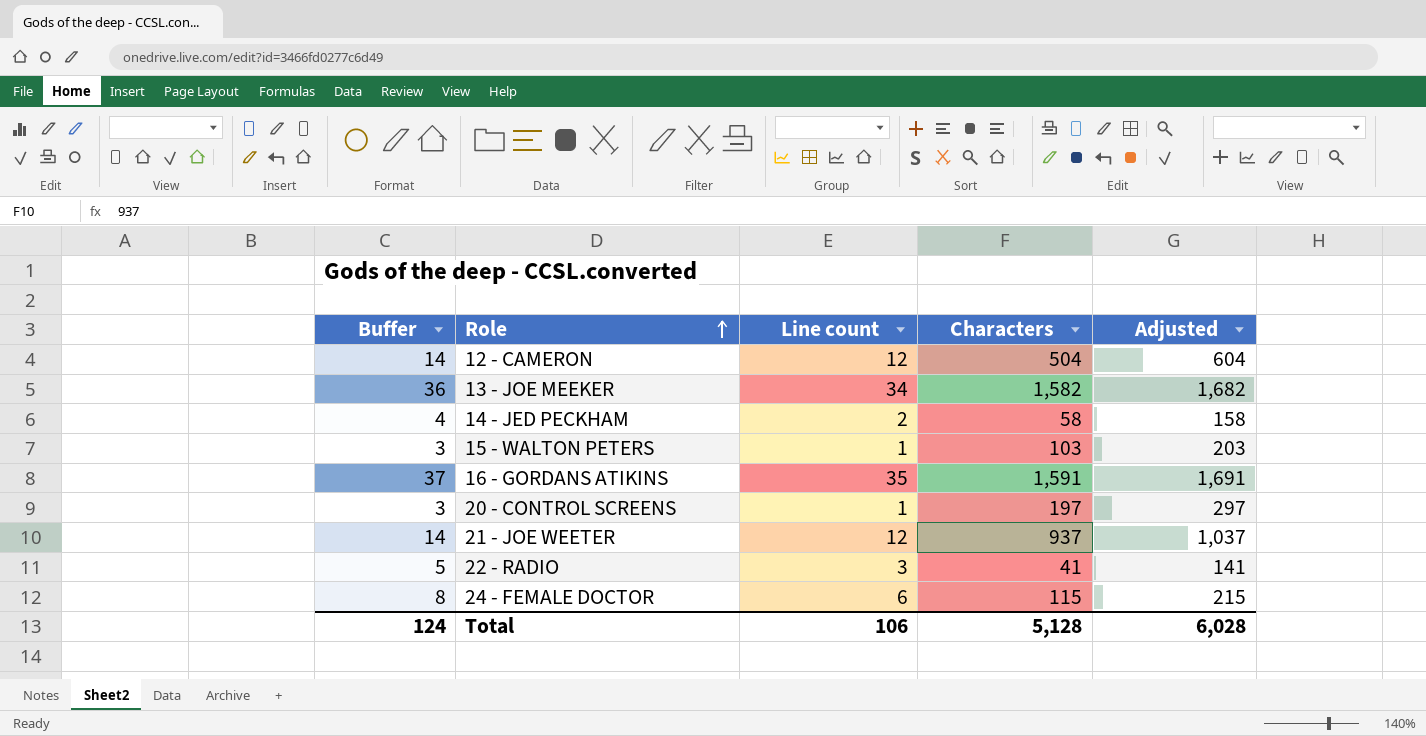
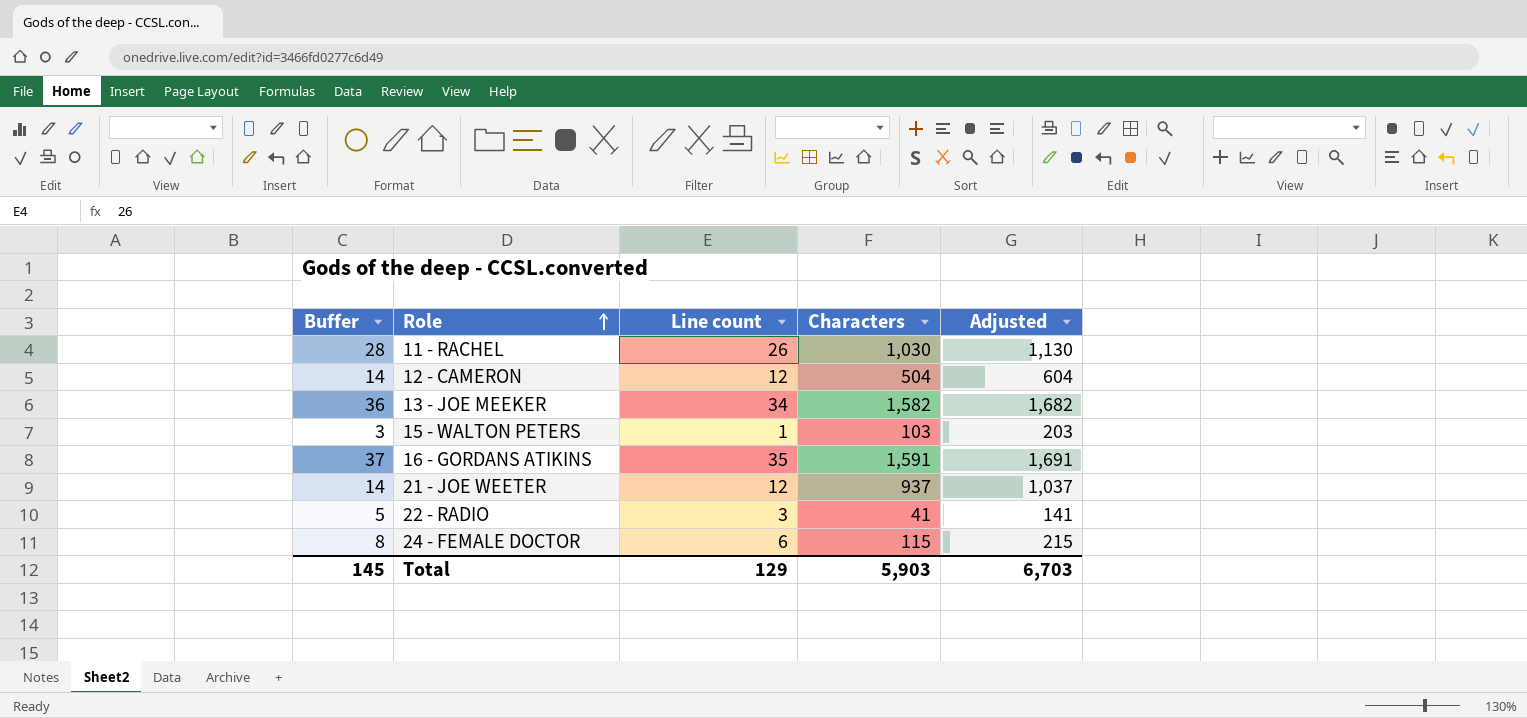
row 14 - JED PECKHAM: 4 | 2 | 58 | 158 -> none
row 20 - CONTROL SCREENS: 3 | 1 | 197 | 297 -> none
row 11 - RACHEL: none -> 28 | 26 | 1,030 | 1,130
Total | Buffer: 124 -> 145
Total | Line count: 106 -> 129
Total | Characters: 5,128 -> 5,903
Total | Adjusted: 6,028 -> 6,703

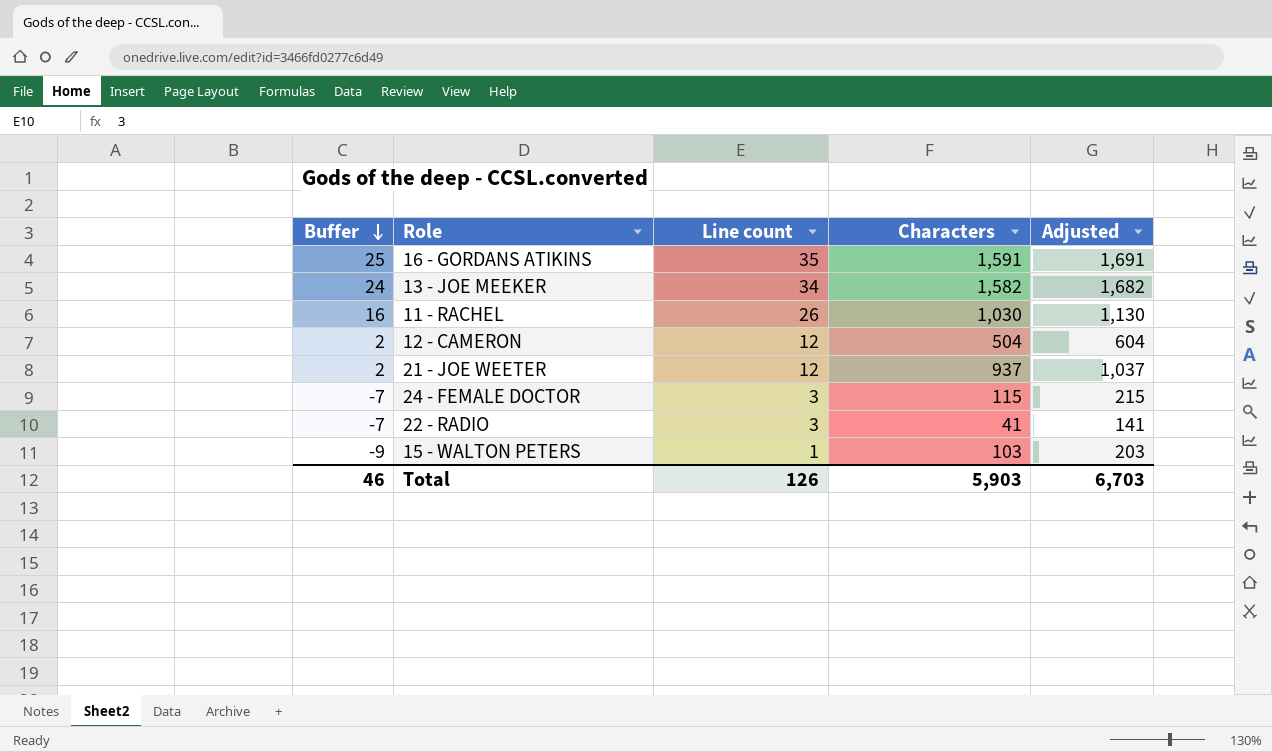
row order: Role ascending -> Buffer descending
column Buffer | formula: [Line count] + 2 -> [Line count] - 10
24 - FEMALE DOCTOR | Line count: 6 -> 3
Total | Buffer: 145 -> 46
Total | Line count: 129 -> 126

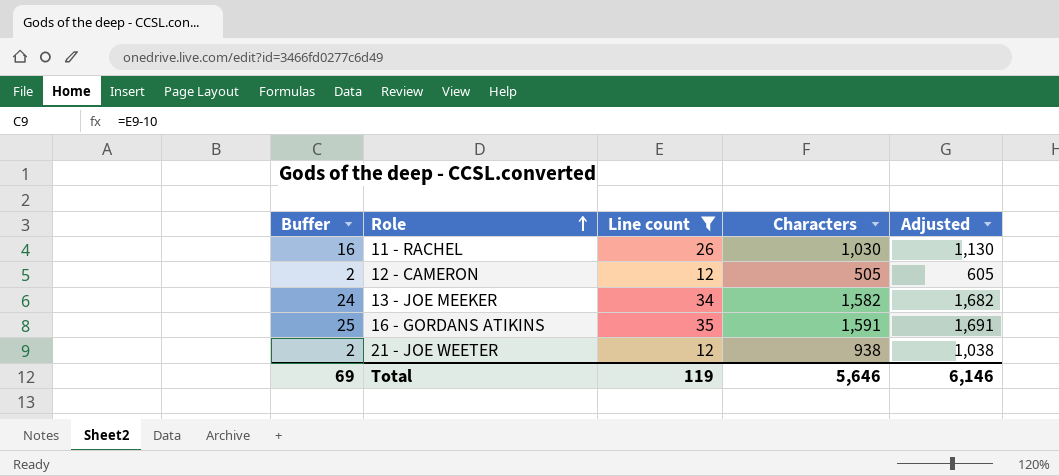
filter: none -> Line count >= 12
row order: Buffer descending -> Role ascending
12 - CAMERON | Characters: 504 -> 505
12 - CAMERON | Adjusted: 604 -> 605
21 - JOE WEETER | Characters: 937 -> 938
21 - JOE WEETER | Adjusted: 1,037 -> 1,038
Total | Buffer: 46 -> 69
Total | Line count: 126 -> 119
Total | Characters: 5,903 -> 5,646
Total | Adjusted: 6,703 -> 6,146

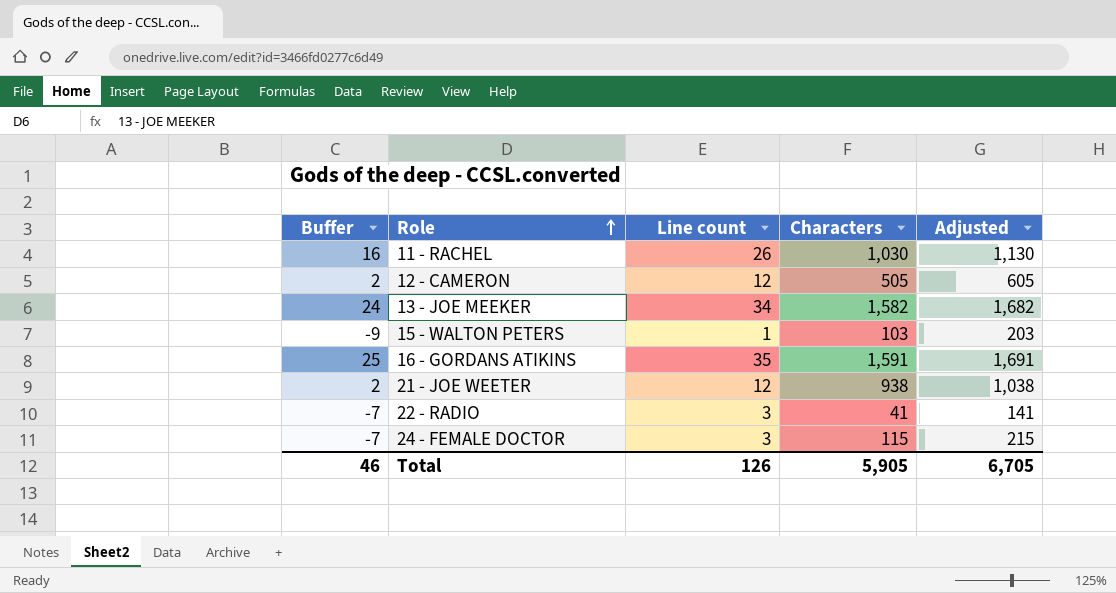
filter: Line count >= 12 -> none
Total | Buffer: 69 -> 46
Total | Line count: 119 -> 126
Total | Characters: 5,646 -> 5,905
Total | Adjusted: 6,146 -> 6,705

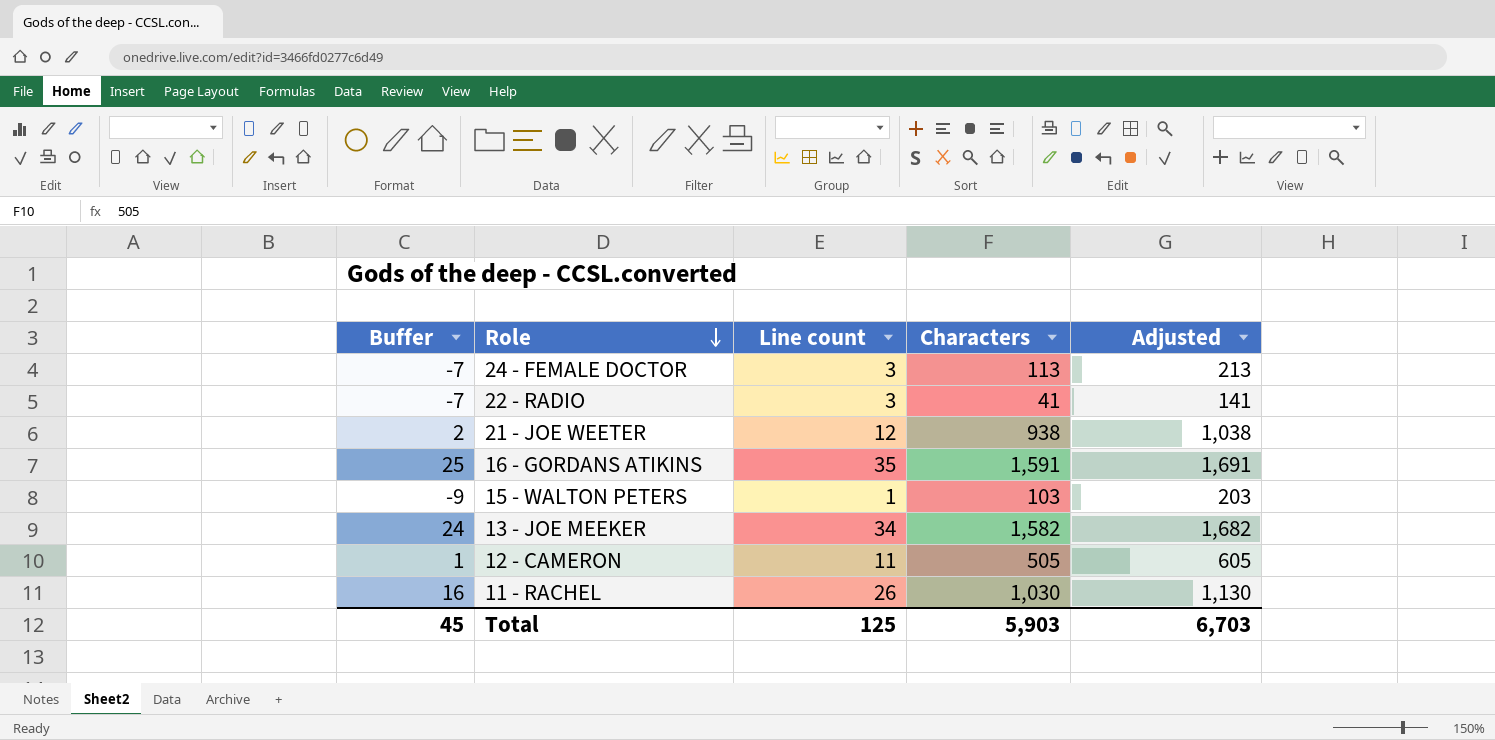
row order: Role ascending -> Role descending
24 - FEMALE DOCTOR | Characters: 115 -> 113
24 - FEMALE DOCTOR | Adjusted: 215 -> 213
12 - CAMERON | Buffer: 2 -> 1
12 - CAMERON | Line count: 12 -> 11
Total | Buffer: 46 -> 45
Total | Line count: 126 -> 125
Total | Characters: 5,905 -> 5,903
Total | Adjusted: 6,705 -> 6,703

